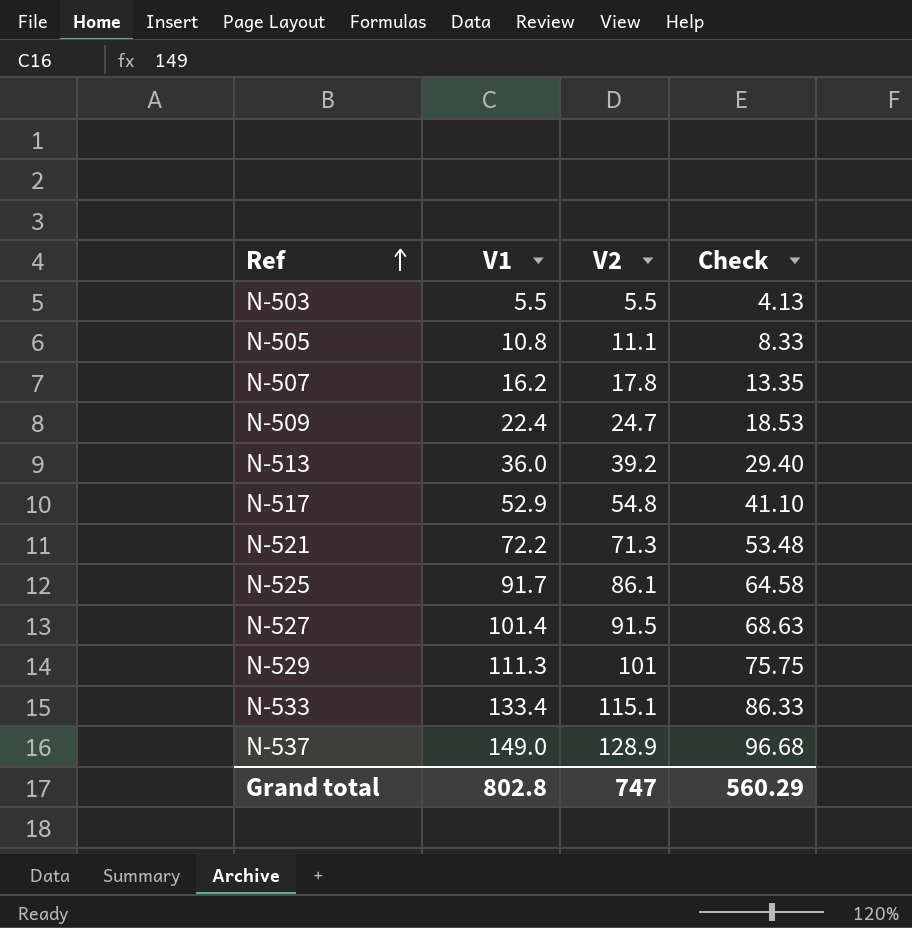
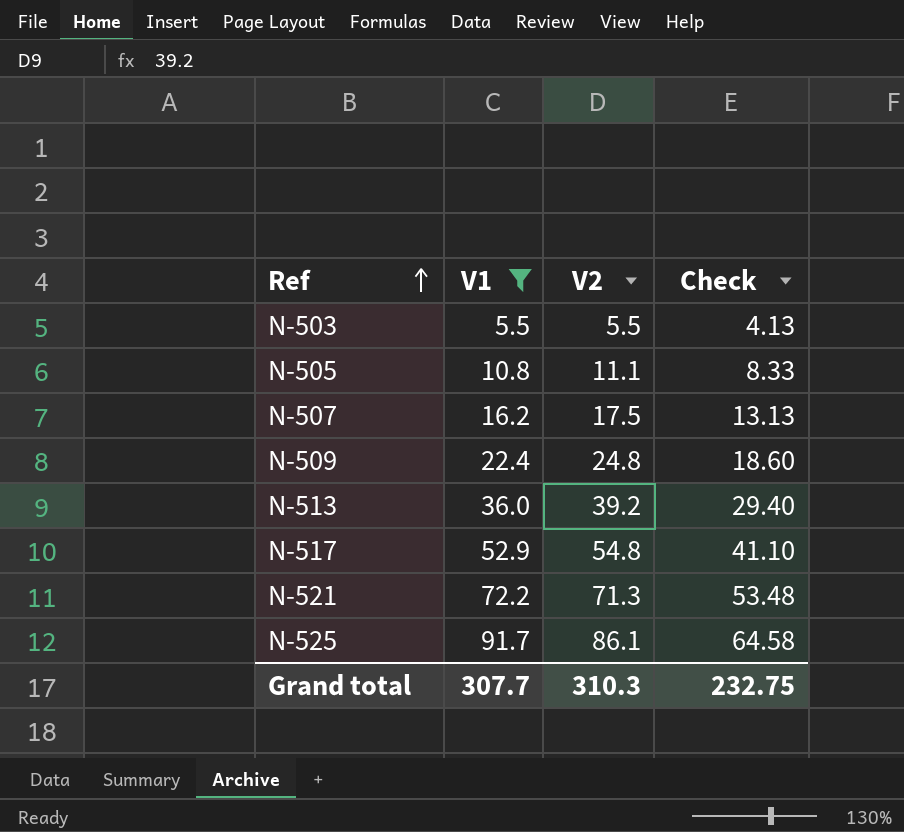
filter: none -> V1 <= 91.7
N-507 | V2: 17.8 -> 17.5
N-507 | Check: 13.35 -> 13.13
N-509 | V2: 24.7 -> 24.8
N-509 | Check: 18.53 -> 18.60
Grand total | V1: 802.8 -> 307.7
Grand total | V2: 747 -> 310.3
Grand total | Check: 560.29 -> 232.75

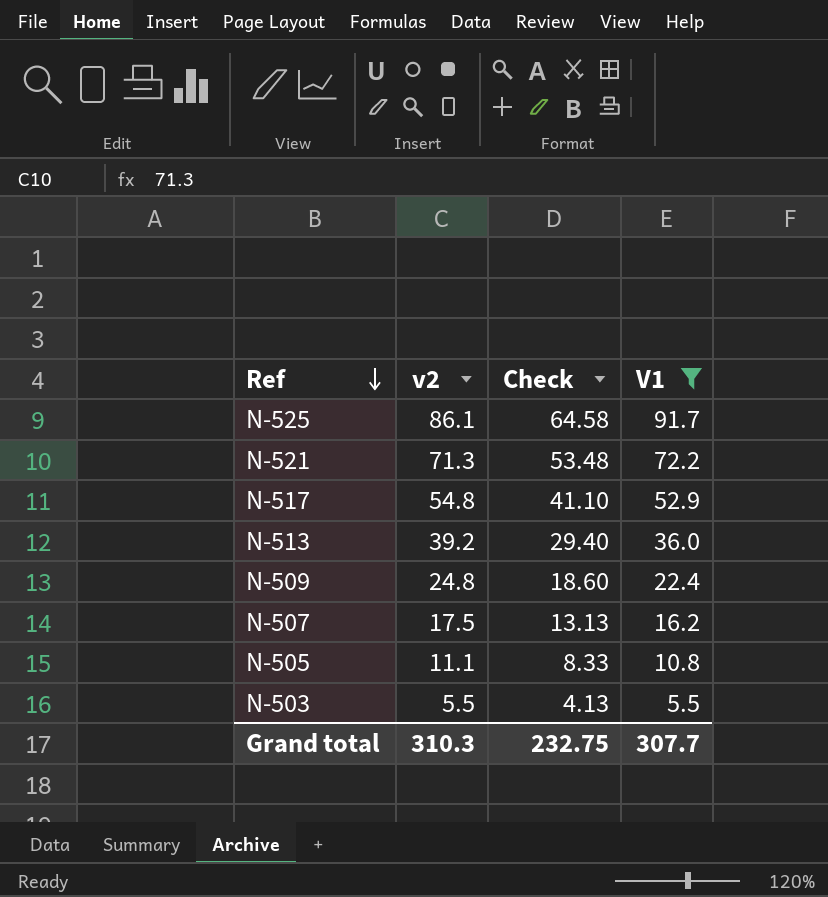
row order: Ref ascending -> Ref descending
column name: V2 -> v2
column V1 | position: 2 -> 4

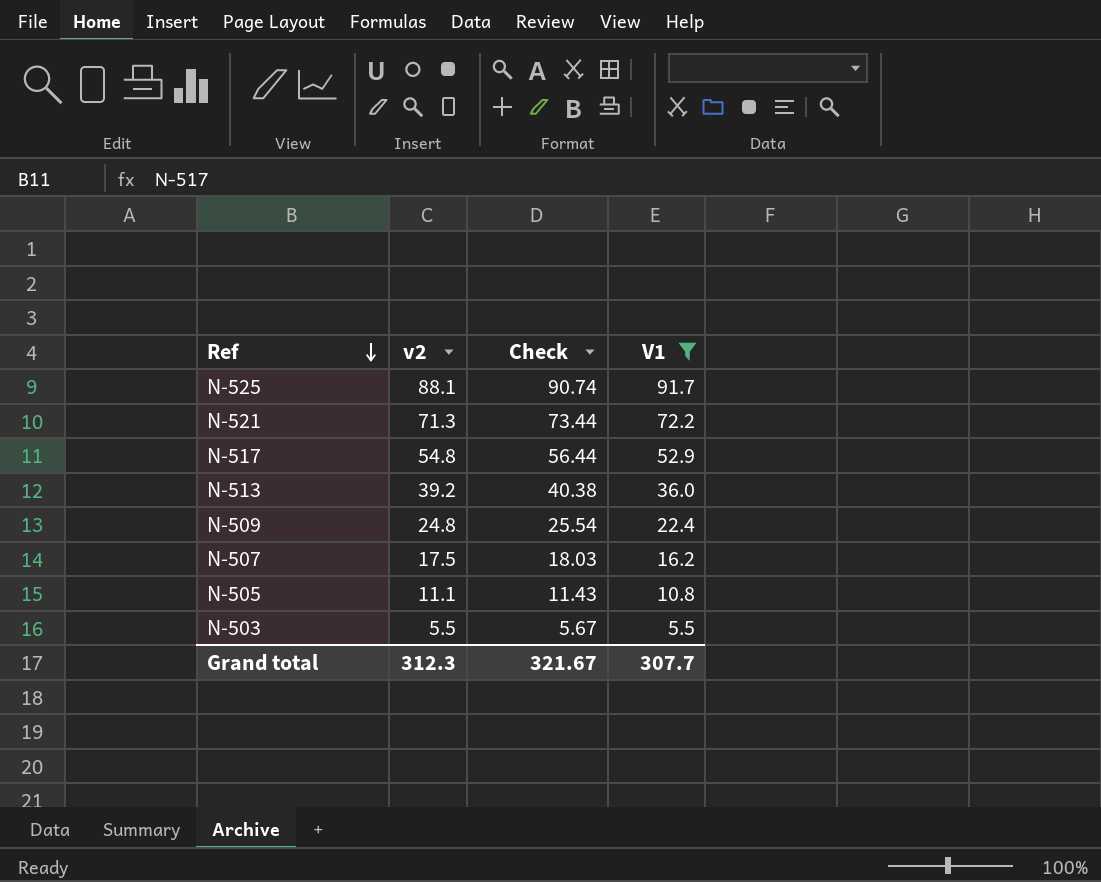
column Check | formula: [v2] * 0.75 -> [v2] * 1.03
N-525 | v2: 86.1 -> 88.1
Grand total | v2: 310.3 -> 312.3
Grand total | Check: 232.75 -> 321.67

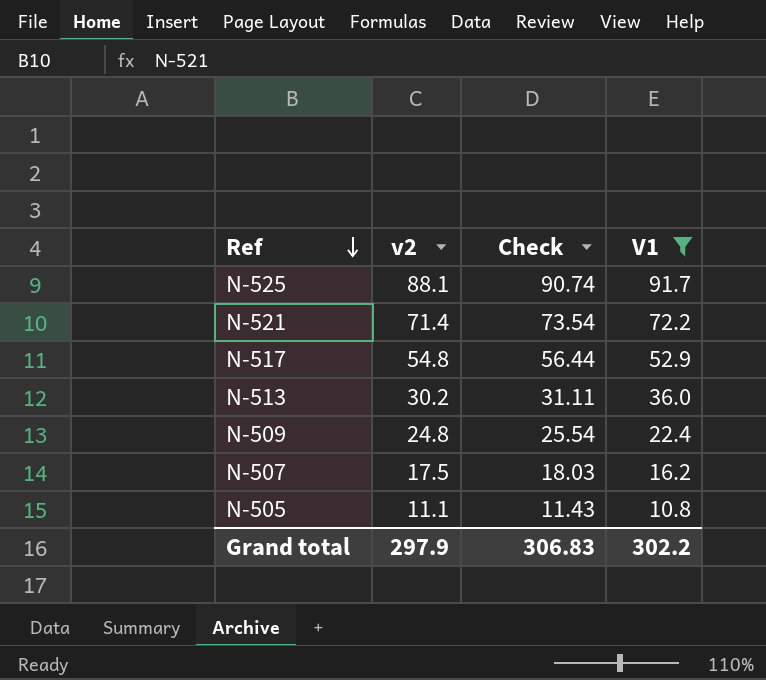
row N-503: 5.5 | 5.67 | 5.5 -> none
N-521 | v2: 71.3 -> 71.4
N-521 | Check: 73.44 -> 73.54
N-513 | v2: 39.2 -> 30.2
N-513 | Check: 40.38 -> 31.11
Grand total | v2: 312.3 -> 297.9
Grand total | Check: 321.67 -> 306.83
Grand total | V1: 307.7 -> 302.2

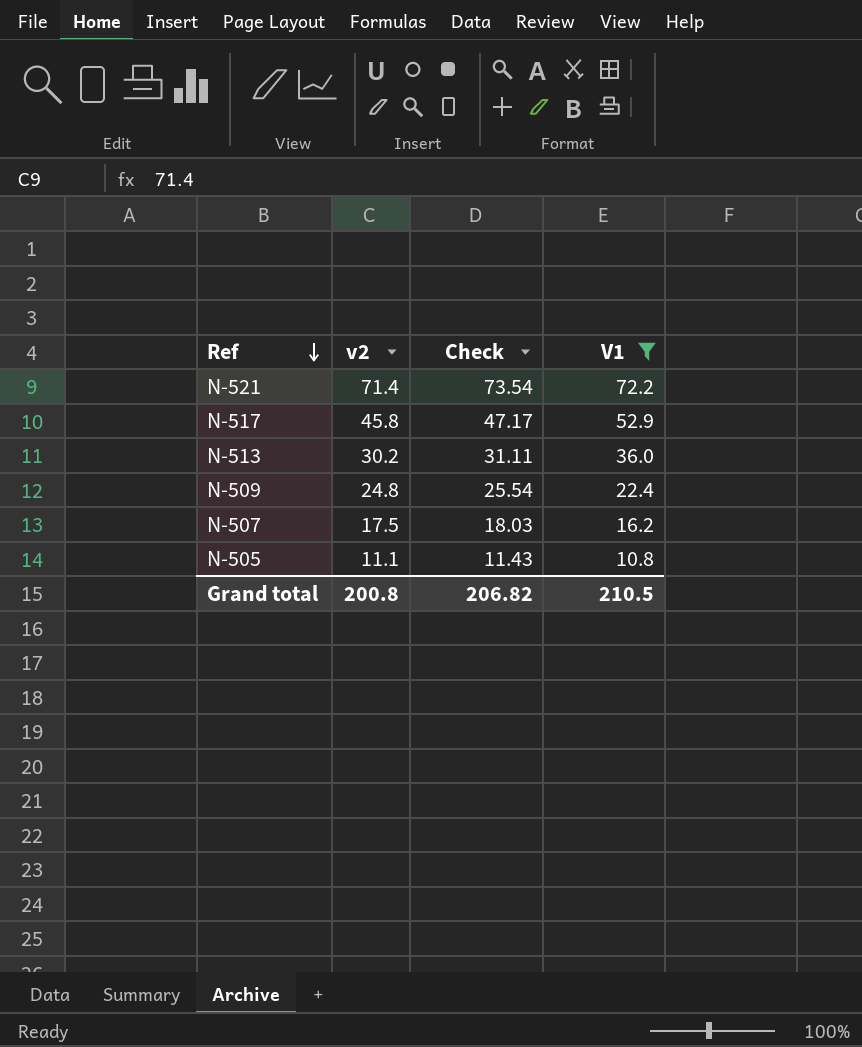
row N-525: 88.1 | 90.74 | 91.7 -> none
N-517 | v2: 54.8 -> 45.8
N-517 | Check: 56.44 -> 47.17
Grand total | v2: 297.9 -> 200.8
Grand total | Check: 306.83 -> 206.82
Grand total | V1: 302.2 -> 210.5

